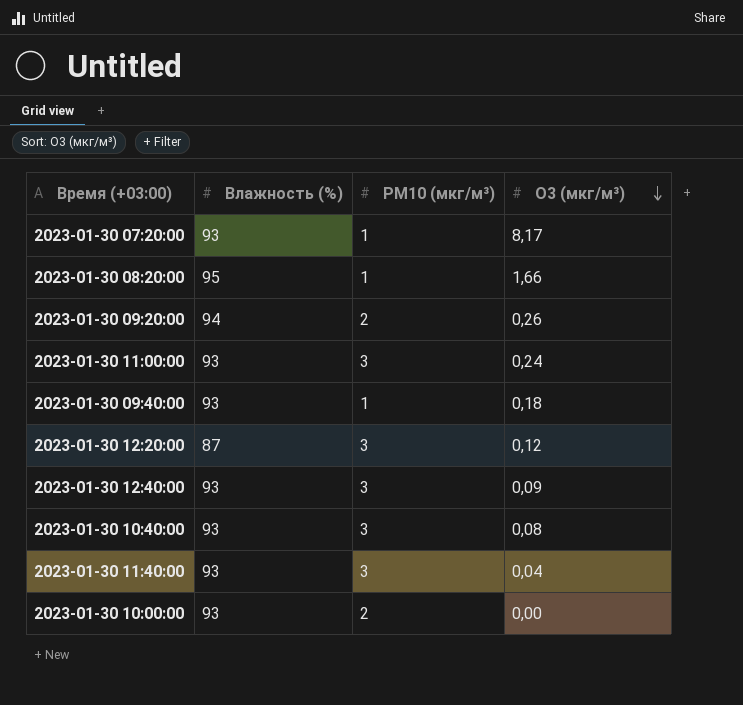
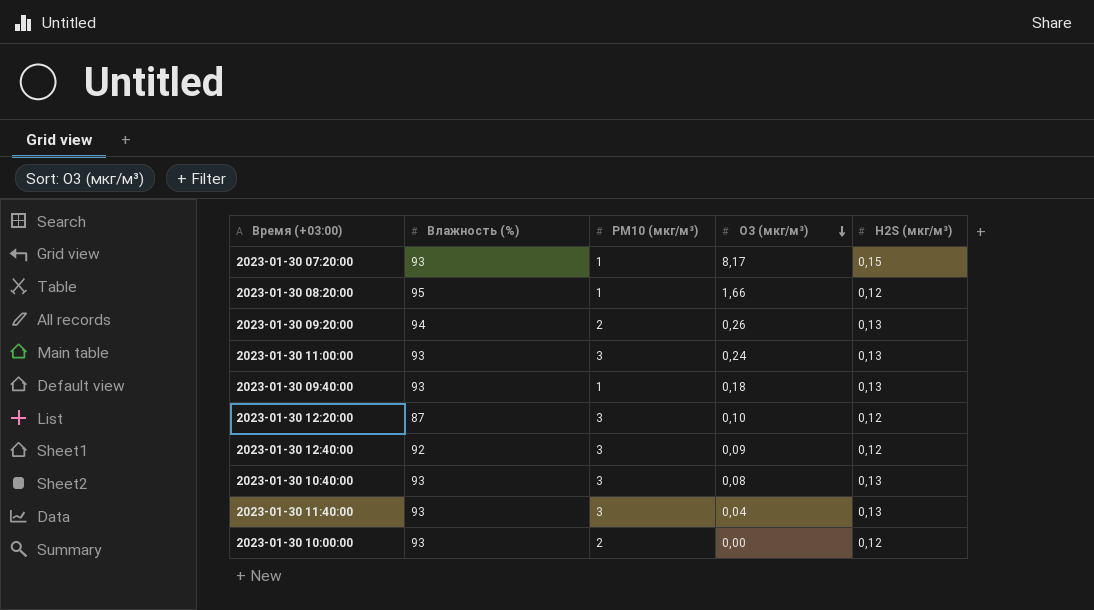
column H2S (мкг/м³) | position: none -> 5
2023-01-30 12:20:00 | O3 (мкг/м³): 0,12 -> 0,10
2023-01-30 12:40:00 | Влажность (%): 93 -> 92

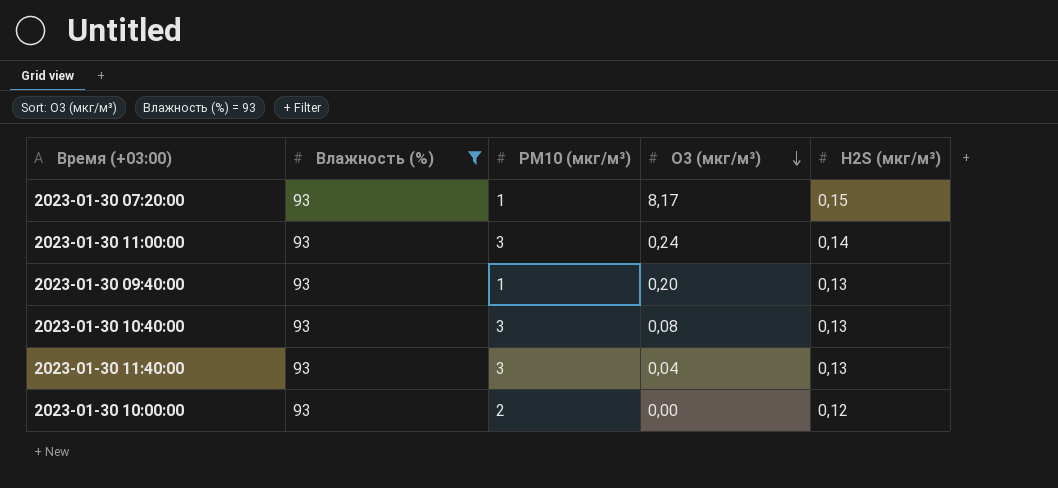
filter: none -> Влажность (%) = 93
2023-01-30 11:00:00 | H2S (мкг/м³): 0,13 -> 0,14
2023-01-30 09:40:00 | O3 (мкг/м³): 0,18 -> 0,20

